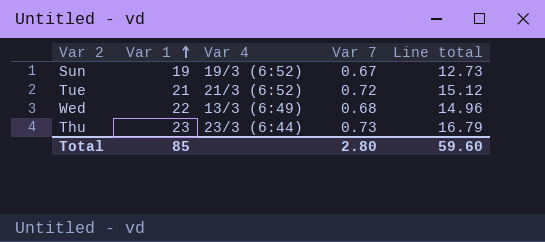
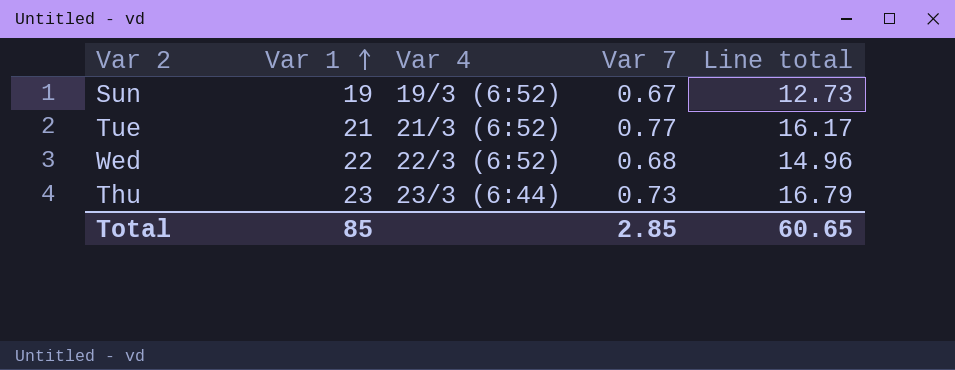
Tue | Var 7: 0.72 -> 0.77
Tue | Line total: 15.12 -> 16.17
Wed | Var 4: 13/3 (6:49) -> 22/3 (6:52)
Total | Var 7: 2.80 -> 2.85
Total | Line total: 59.60 -> 60.65

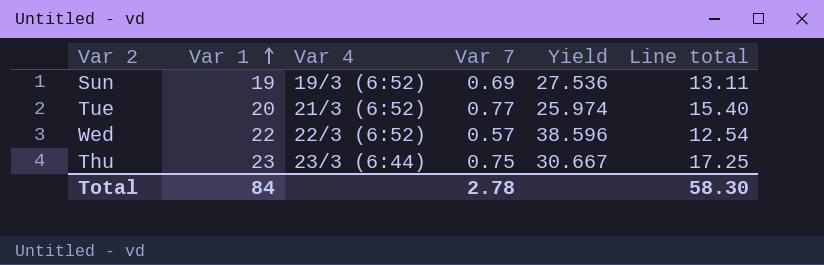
column Yield | formula: none -> [Var 1] / [Var 7]
Sun | Var 7: 0.67 -> 0.69
Sun | Line total: 12.73 -> 13.11
Tue | Var 1: 21 -> 20
Tue | Line total: 16.17 -> 15.40
Wed | Var 7: 0.68 -> 0.57
Wed | Line total: 14.96 -> 12.54
Thu | Var 7: 0.73 -> 0.75
Thu | Line total: 16.79 -> 17.25
Total | Var 1: 85 -> 84
Total | Var 7: 2.85 -> 2.78
Total | Line total: 60.65 -> 58.30

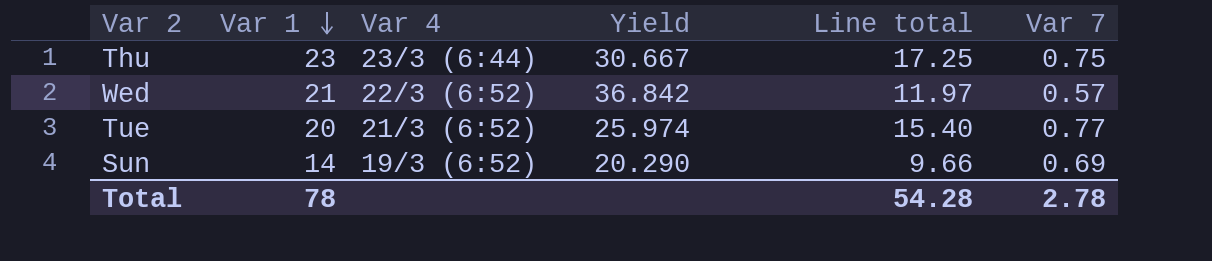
row order: Var 1 ascending -> Var 1 descending
column Var 7 | position: 4 -> 6
Wed | Var 1: 22 -> 21
Wed | Yield: 38.596 -> 36.842
Wed | Line total: 12.54 -> 11.97
Sun | Var 1: 19 -> 14
Sun | Yield: 27.536 -> 20.290
Sun | Line total: 13.11 -> 9.66
Total | Var 1: 84 -> 78
Total | Line total: 58.30 -> 54.28

